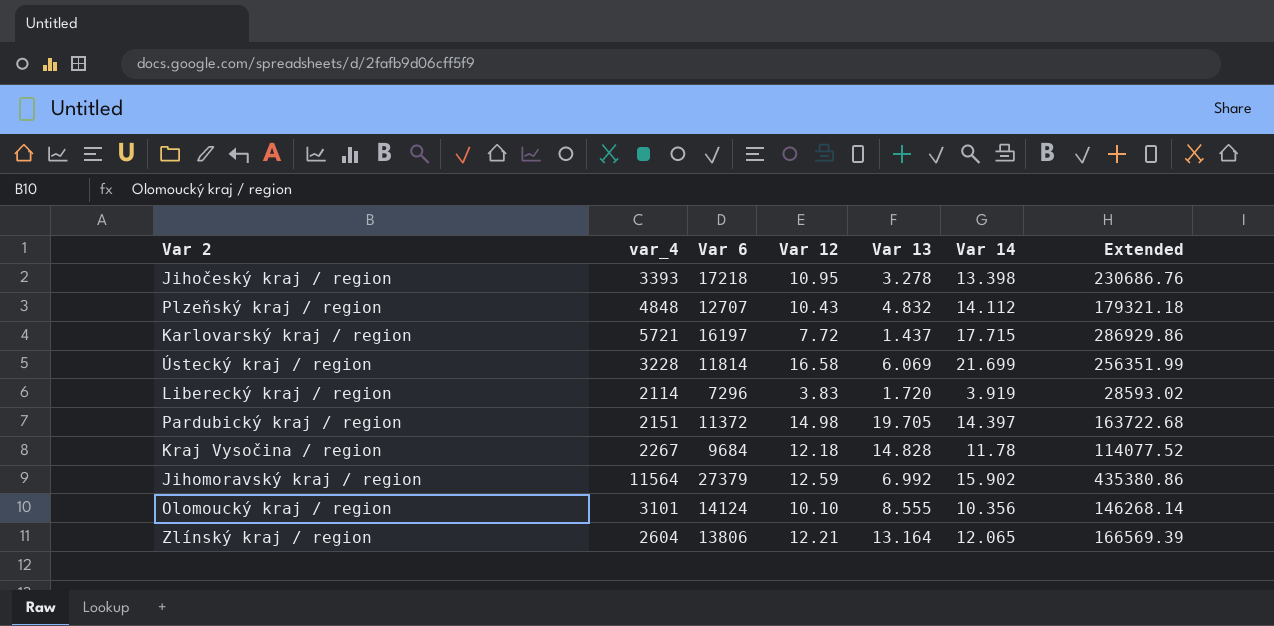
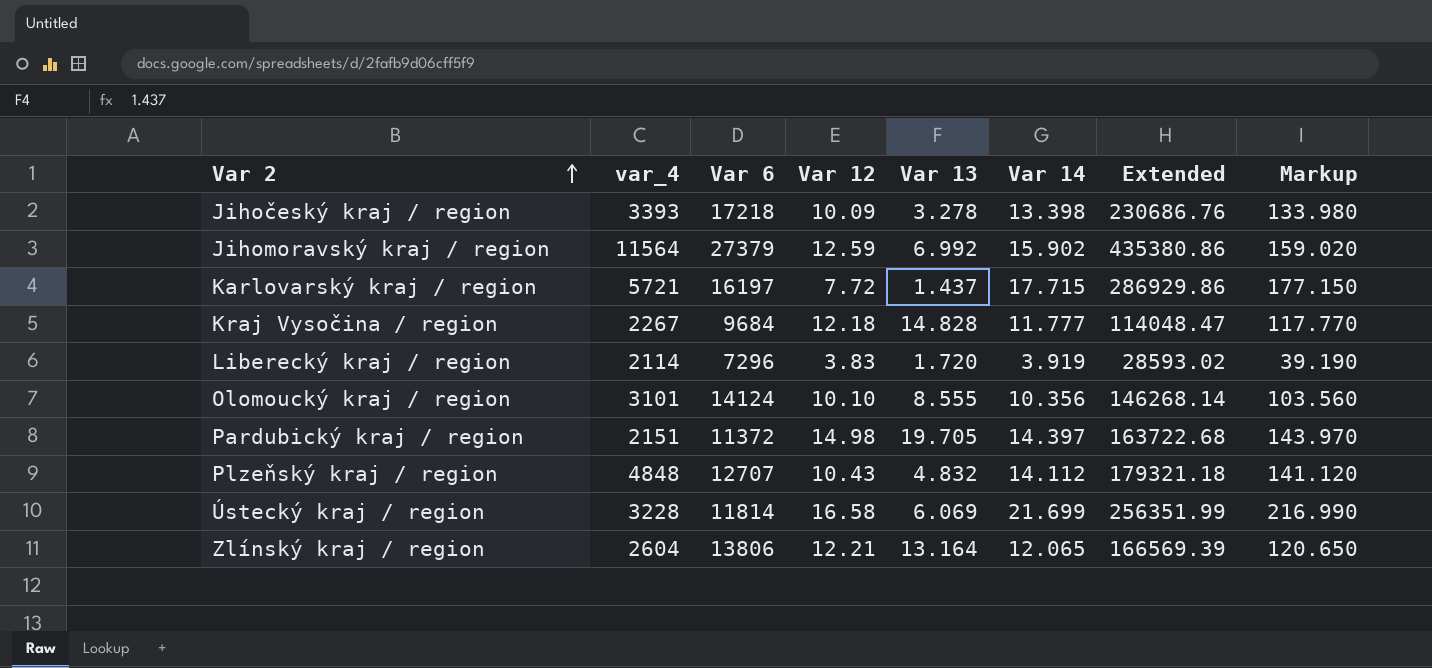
row order: none -> Var 2 ascending
column Markup | formula: none -> [Var 14] * 10
Jihočeský kraj / region | Var 12: 10.95 -> 10.09
Kraj Vysočina / region | Var 14: 11.78 -> 11.777
Kraj Vysočina / region | Extended: 114077.52 -> 114048.47

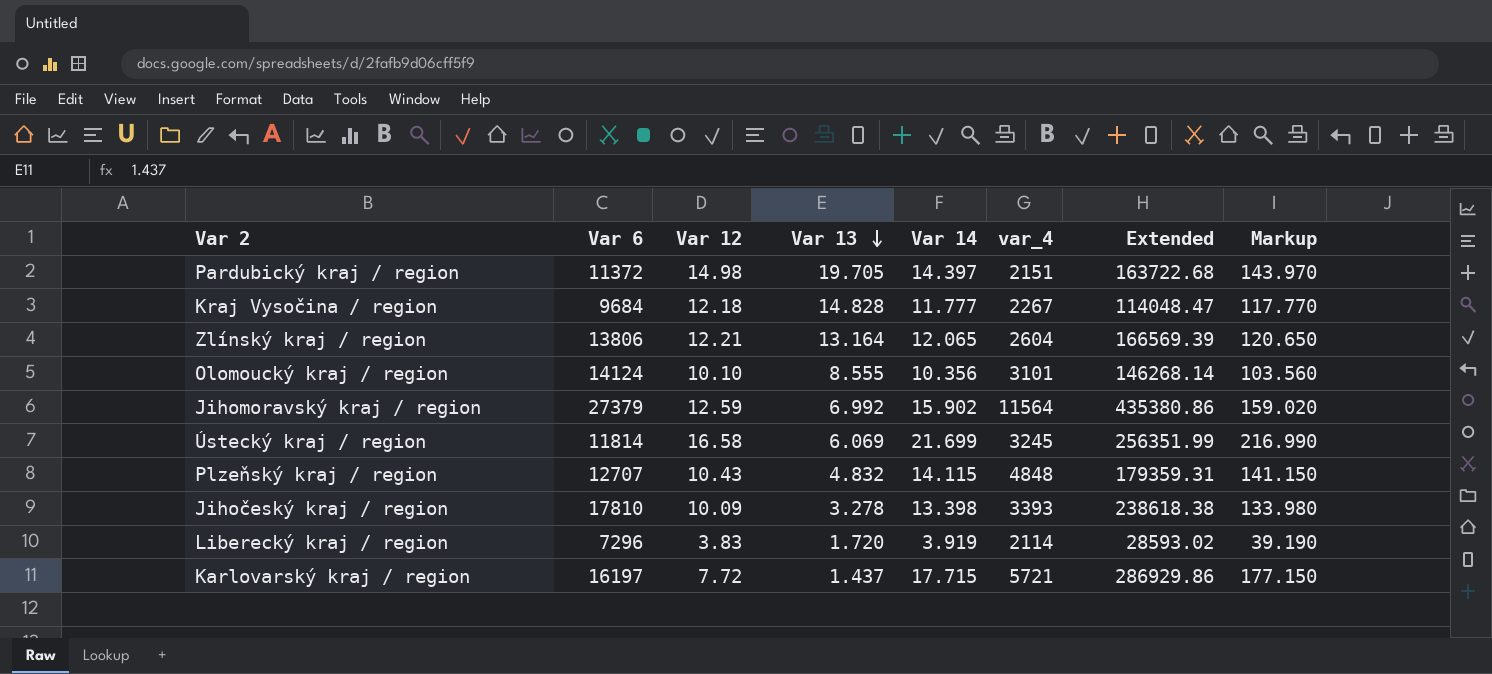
row order: Var 2 ascending -> Var 13 descending
column var_4 | position: 2 -> 6
Ústecký kraj / region | var_4: 3228 -> 3245
Plzeňský kraj / region | Var 14: 14.112 -> 14.115
Plzeňský kraj / region | Extended: 179321.18 -> 179359.31
Plzeňský kraj / region | Markup: 141.120 -> 141.150
Jihočeský kraj / region | Var 6: 17218 -> 17810
Jihočeský kraj / region | Extended: 230686.76 -> 238618.38

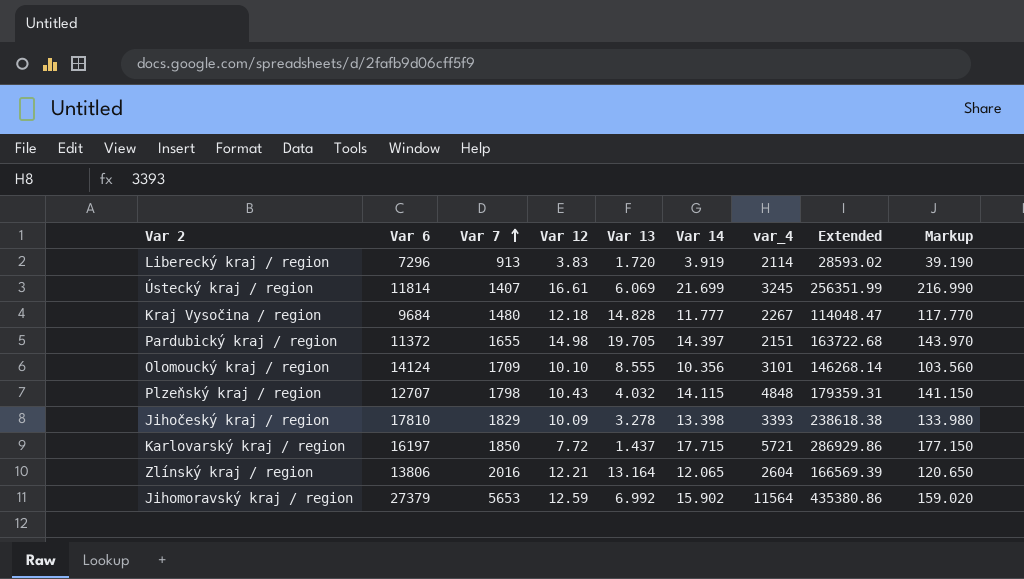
row order: Var 13 descending -> Var 7 ascending
column Var 7 | position: none -> 3
Ústecký kraj / region | Var 12: 16.58 -> 16.61
Plzeňský kraj / region | Var 13: 4.832 -> 4.032

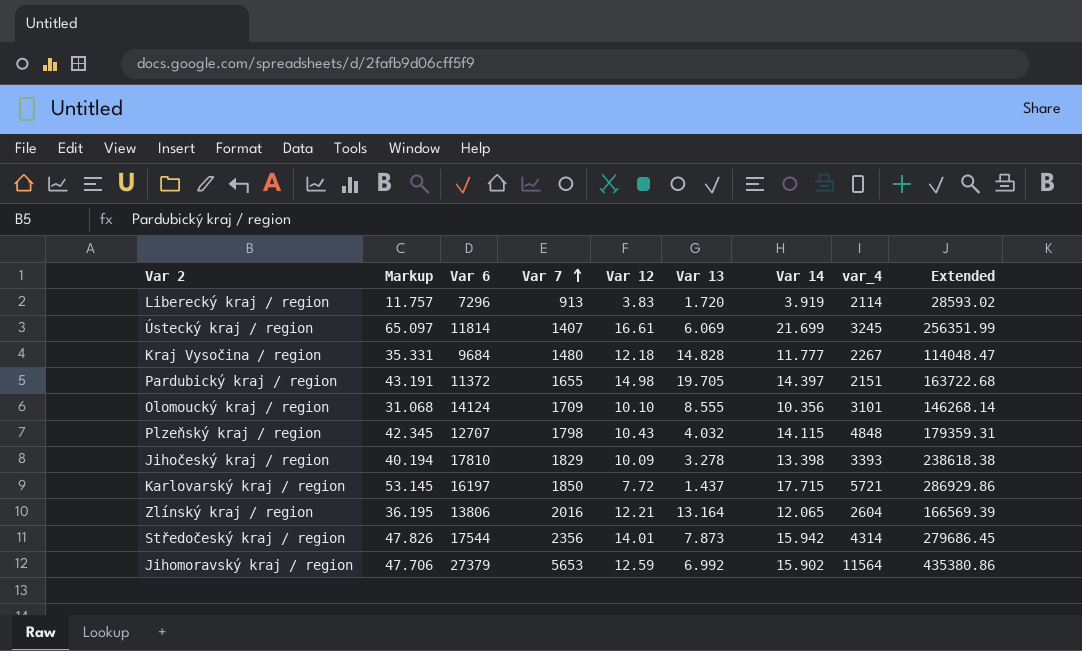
column Markup | formula: [Var 14] * 10 -> [Var 14] * 3
column Markup | position: 9 -> 2
row Středočeský kraj / region: none -> 47.826 | 17544 | 2356 | 14.01 | 7.873 | 15.942 | 4314 | 279686.45

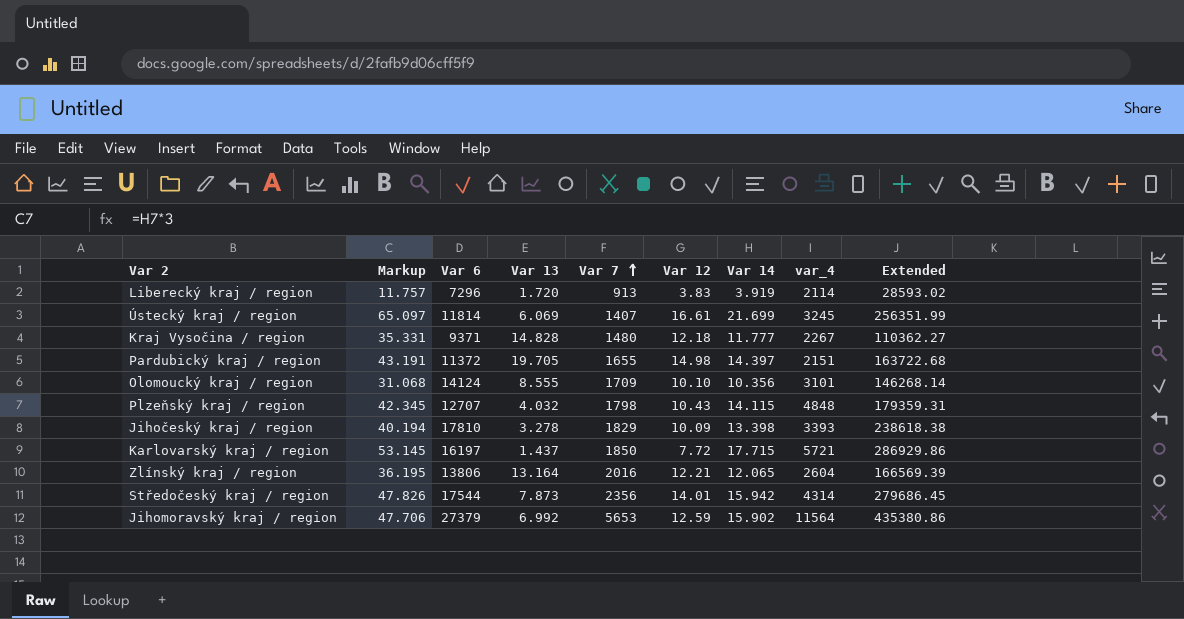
column Var 13 | position: 6 -> 4
Kraj Vysočina / region | Var 6: 9684 -> 9371
Kraj Vysočina / region | Extended: 114048.47 -> 110362.27

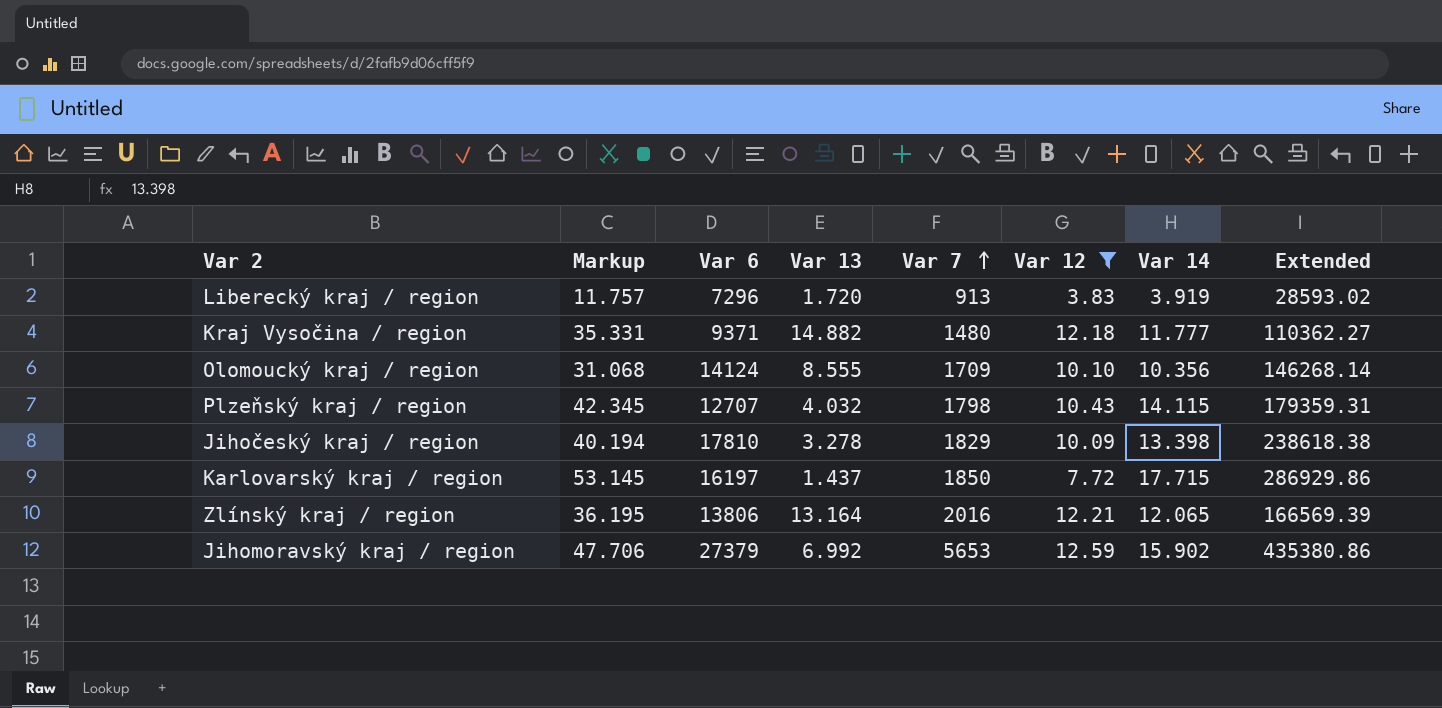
filter: none -> Var 12 <= 12.59
column var_4 | position: 8 -> none
Kraj Vysočina / region | Var 13: 14.828 -> 14.882

